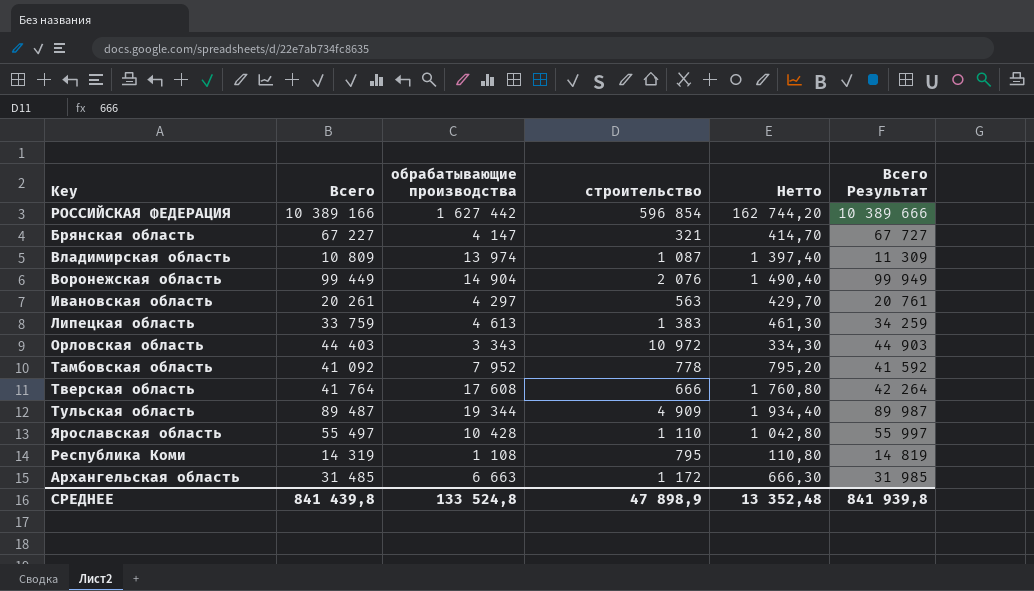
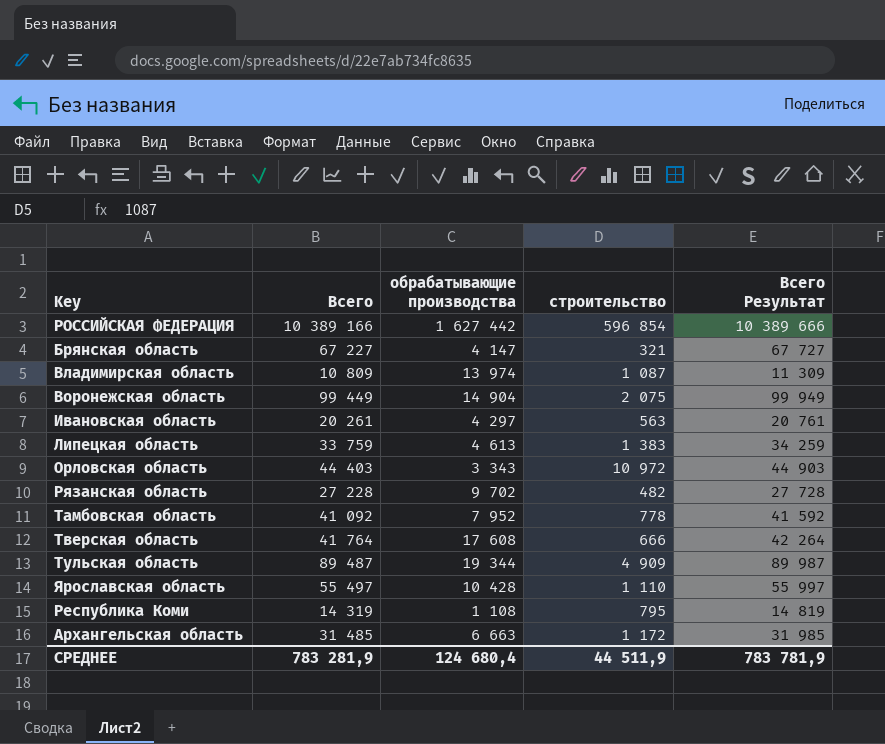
column Нетто | formula: [обрабатывающие производства] * 0,1 -> none
Воронежская область | строительство: 2 076 -> 2 075
row Рязанская область: none -> 27 228 | 9 702 | 482 | 27 728
СРЕДНЕЕ | Всего: 841 439,8 -> 783 281,9
СРЕДНЕЕ | обрабатывающие производства: 133 524,8 -> 124 680,4
СРЕДНЕЕ | строительство: 47 898,9 -> 44 511,9
СРЕДНЕЕ | Всего Результат: 841 939,8 -> 783 781,9

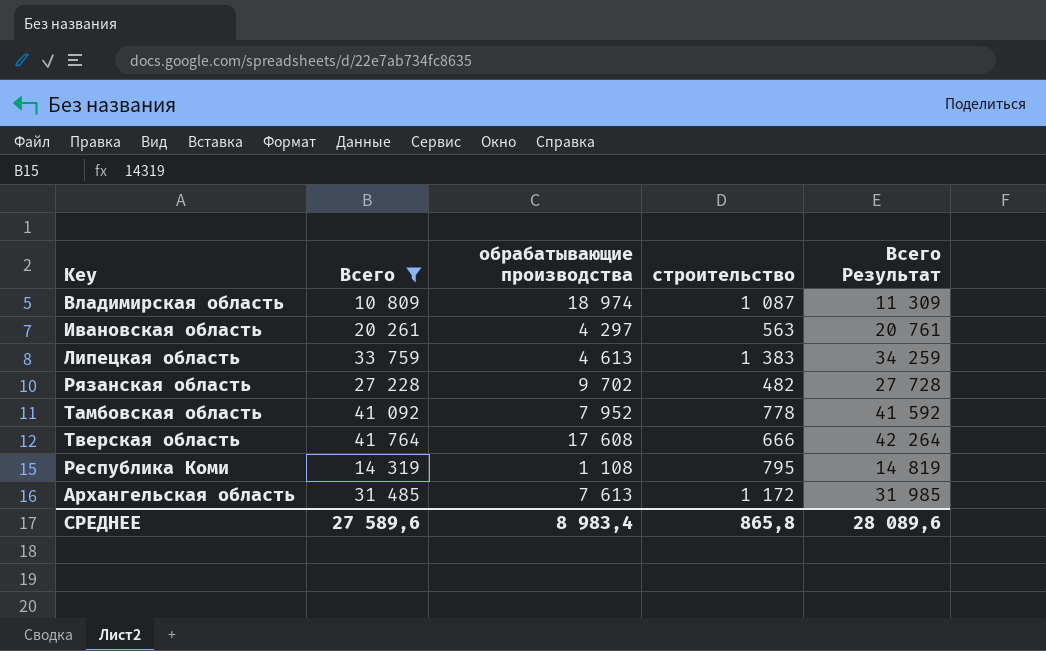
filter: none -> Всего <= 41 764
Владимирская область | обрабатывающие производства: 13 974 -> 18 974
Архангельская область | обрабатывающие производства: 6 663 -> 7 613
СРЕДНЕЕ | Всего: 783 281,9 -> 27 589,6
СРЕДНЕЕ | обрабатывающие производства: 124 680,4 -> 8 983,4
СРЕДНЕЕ | строительство: 44 511,9 -> 865,8
СРЕДНЕЕ | Всего Результат: 783 781,9 -> 28 089,6

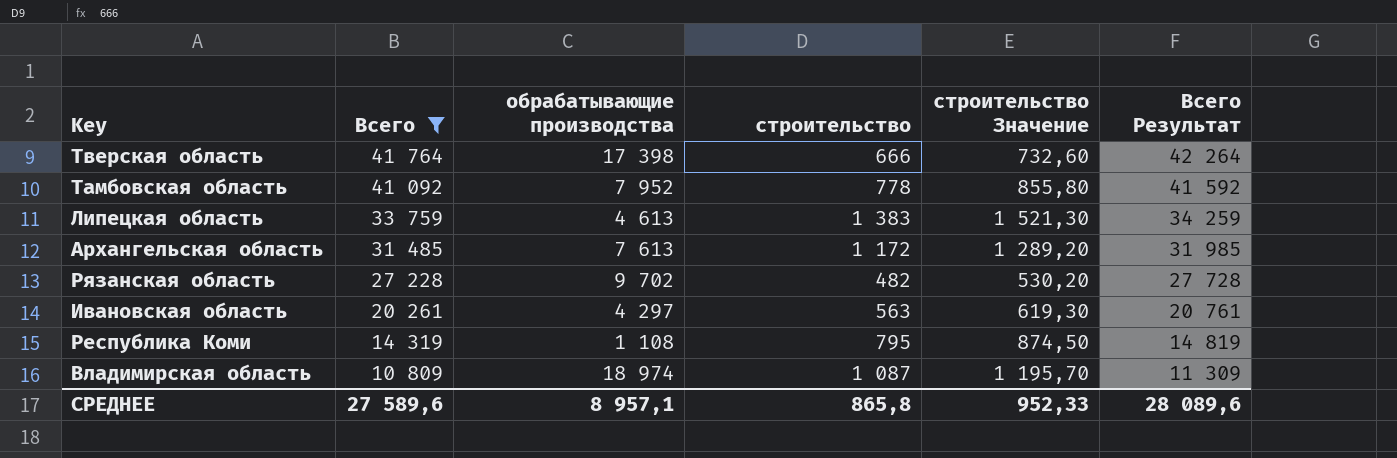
row order: none -> Всего descending
column строительство Значение | formula: none -> [строительство] * 1,1
Тверская область | обрабатывающие производства: 17 608 -> 17 398
СРЕДНЕЕ | обрабатывающие производства: 8 983,4 -> 8 957,1

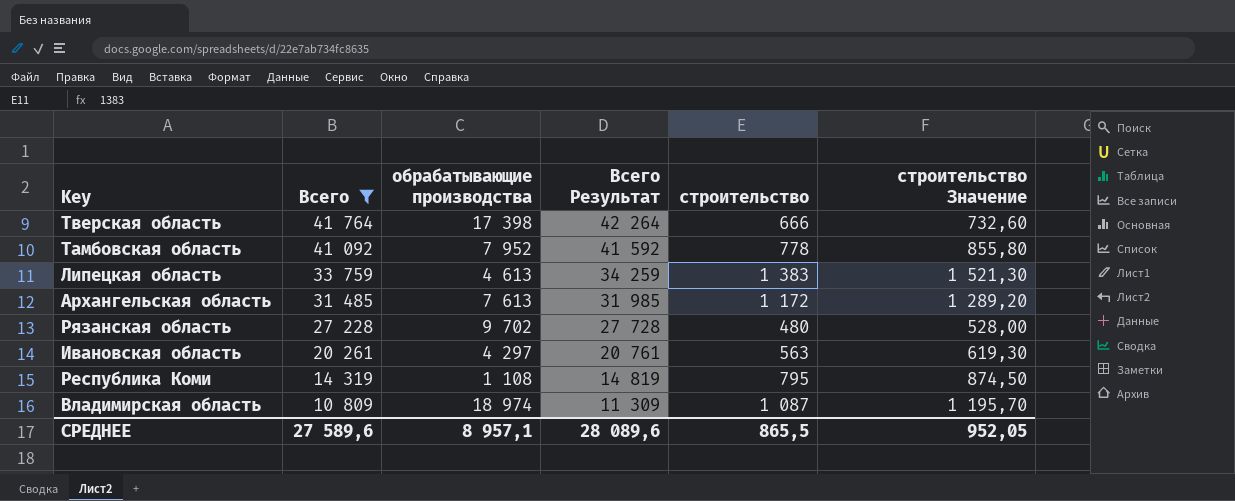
column Всего Результат | position: 6 -> 4
Рязанская область | строительство: 482 -> 480
Рязанская область | строительство Значение: 530,20 -> 528,00
СРЕДНЕЕ | строительство: 865,8 -> 865,5
СРЕДНЕЕ | строительство Значение: 952,33 -> 952,05

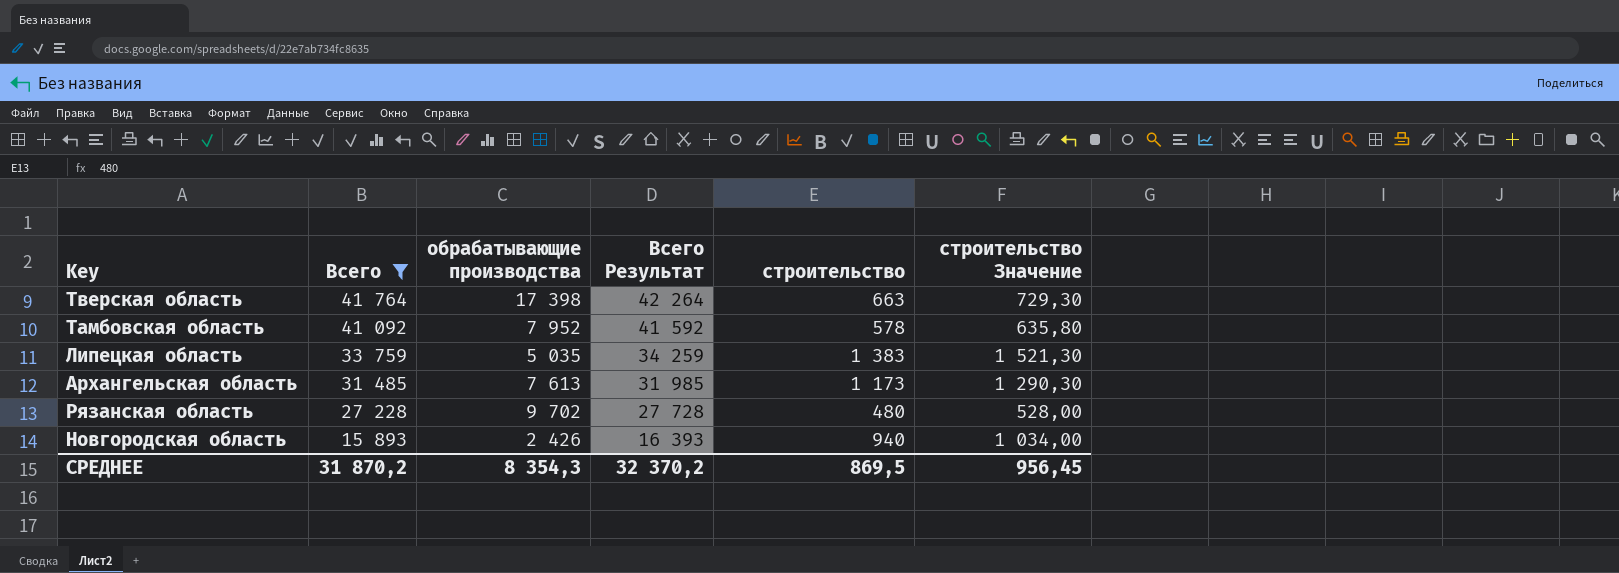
row Ивановская область: 20 261 | 4 297 | 20 761 | 563 | 619,30 -> none
row Республика Коми: 14 319 | 1 108 | 14 819 | 795 | 874,50 -> none
row Владимирская область: 10 809 | 18 974 | 11 309 | 1 087 | 1 195,70 -> none
Тверская область | строительство: 666 -> 663
Тверская область | строительство Значение: 732,60 -> 729,30
Тамбовская область | строительство: 778 -> 578
Тамбовская область | строительство Значение: 855,80 -> 635,80
Липецкая область | обрабатывающие производства: 4 613 -> 5 035
Архангельская область | строительство: 1 172 -> 1 173
Архангельская область | строительство Значение: 1 289,20 -> 1 290,30
row Новгородская область: none -> 15 893 | 2 426 | 16 393 | 940 | 1 034,00
СРЕДНЕЕ | Всего: 27 589,6 -> 31 870,2
СРЕДНЕЕ | обрабатывающие производства: 8 957,1 -> 8 354,3
СРЕДНЕЕ | Всего Результат: 28 089,6 -> 32 370,2
СРЕДНЕЕ | строительство: 865,5 -> 869,5
СРЕДНЕЕ | строительство Значение: 952,05 -> 956,45

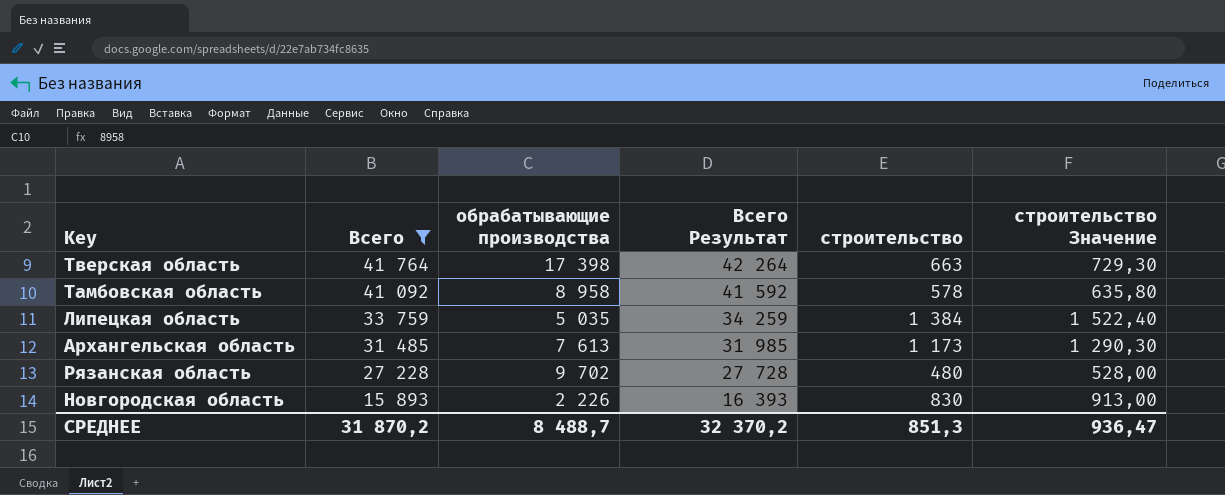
Тамбовская область | обрабатывающие производства: 7 952 -> 8 958
Липецкая область | строительство: 1 383 -> 1 384
Липецкая область | строительство Значение: 1 521,30 -> 1 522,40
Новгородская область | обрабатывающие производства: 2 426 -> 2 226
Новгородская область | строительство: 940 -> 830
Новгородская область | строительство Значение: 1 034,00 -> 913,00
СРЕДНЕЕ | обрабатывающие производства: 8 354,3 -> 8 488,7
СРЕДНЕЕ | строительство: 869,5 -> 851,3
СРЕДНЕЕ | строительство Значение: 956,45 -> 936,47

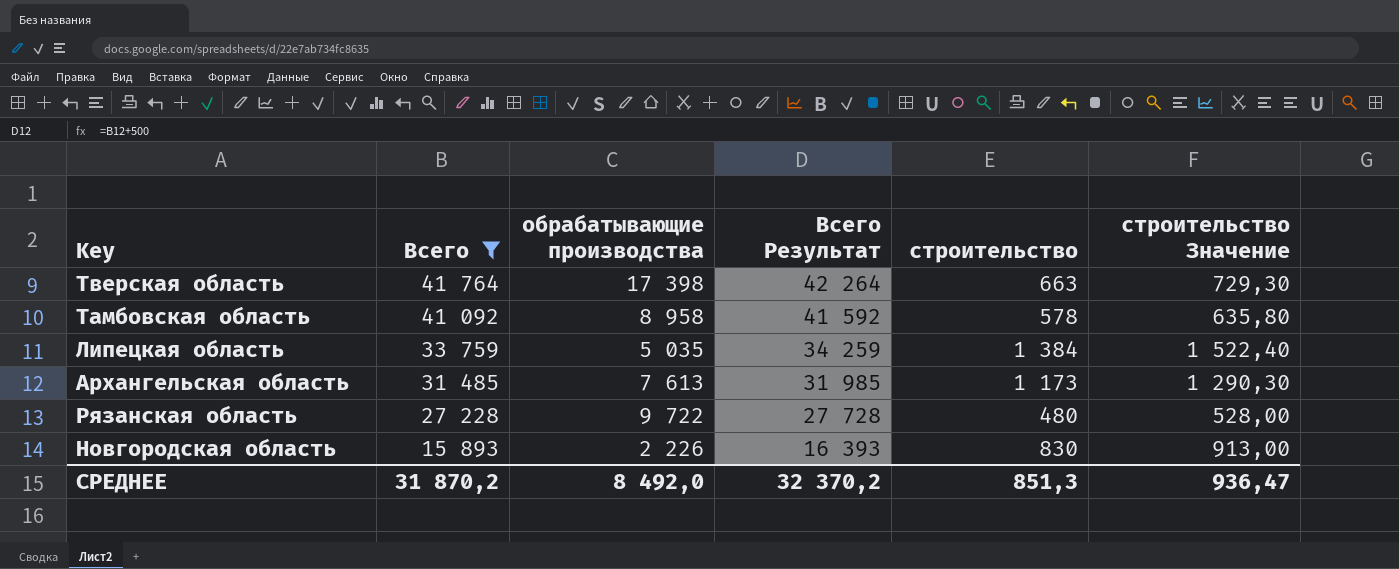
Рязанская область | обрабатывающие производства: 9 702 -> 9 722
СРЕДНЕЕ | обрабатывающие производства: 8 488,7 -> 8 492,0

